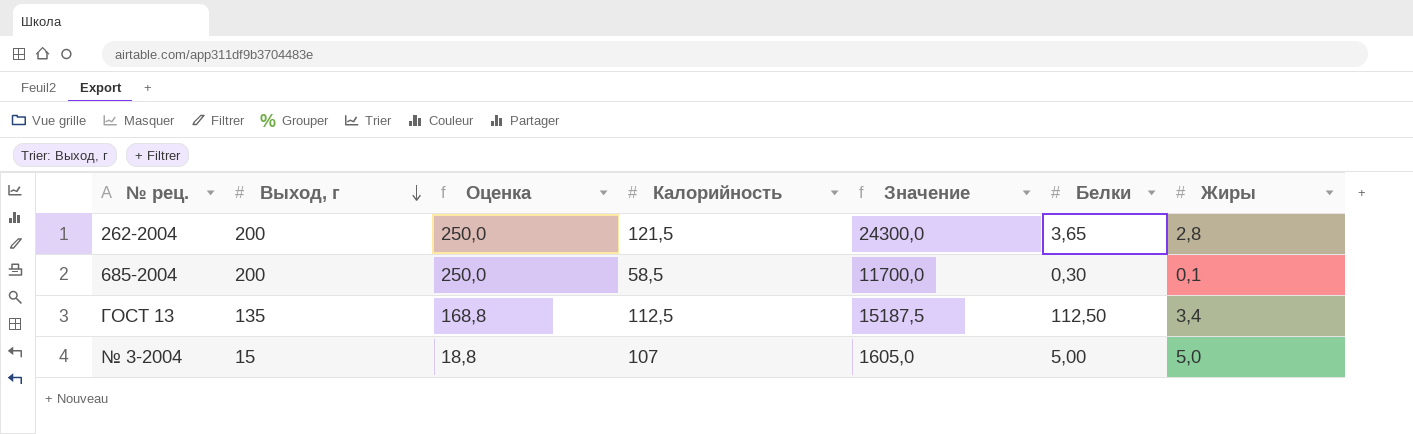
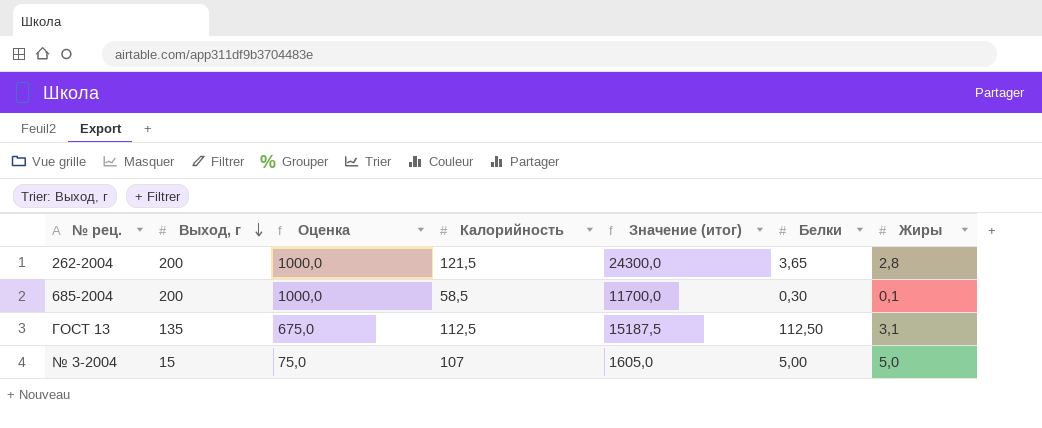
column Оценка | formula: [Выход, г] * 1,25 -> [Выход, г] * 5
column name: Значение -> Значение (итог)
ГОСТ 13 | Жиры: 3,4 -> 3,1

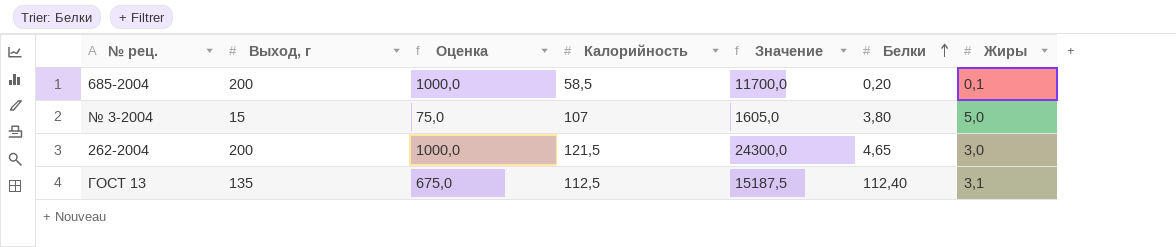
row order: Выход, г descending -> Белки ascending
column name: Значение (итог) -> Значение
685-2004 | Белки: 0,30 -> 0,20
№ 3-2004 | Белки: 5,00 -> 3,80
262-2004 | Белки: 3,65 -> 4,65
262-2004 | Жиры: 2,8 -> 3,0
ГОСТ 13 | Белки: 112,50 -> 112,40

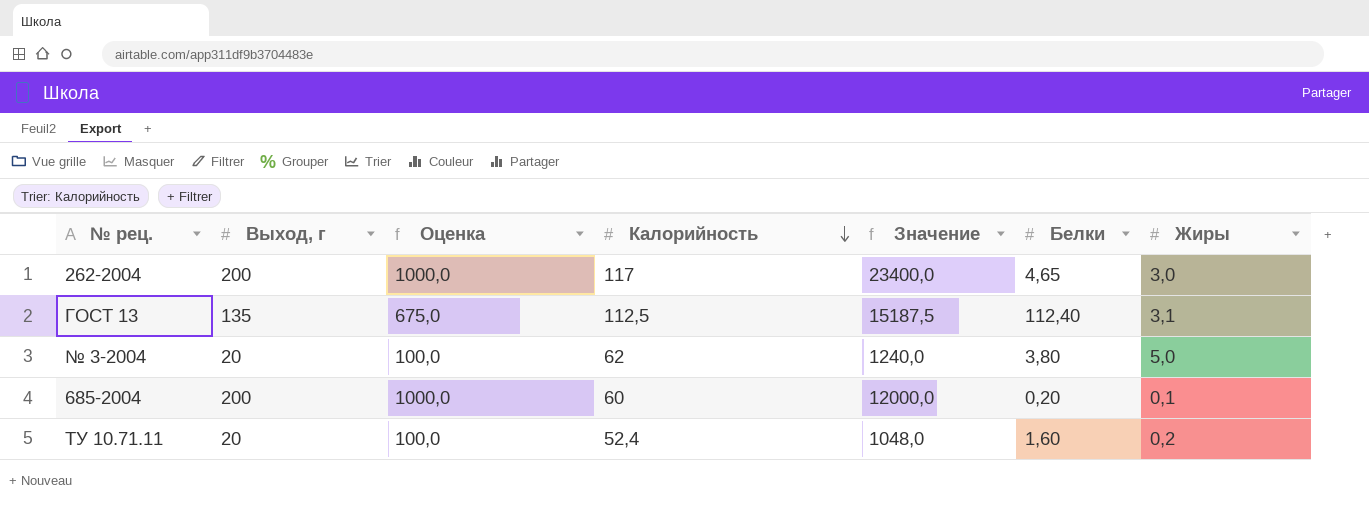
row order: Белки ascending -> Калорийность descending
262-2004 | Калорийность: 121,5 -> 117
262-2004 | Значение: 24300,0 -> 23400,0
№ 3-2004 | Выход, г: 15 -> 20
№ 3-2004 | Оценка: 75,0 -> 100,0
№ 3-2004 | Калорийность: 107 -> 62
№ 3-2004 | Значение: 1605,0 -> 1240,0
685-2004 | Калорийность: 58,5 -> 60
685-2004 | Значение: 11700,0 -> 12000,0
row ТУ 10.71.11: none -> 20 | 100,0 | 52,4 | 1048,0 | 1,60 | 0,2

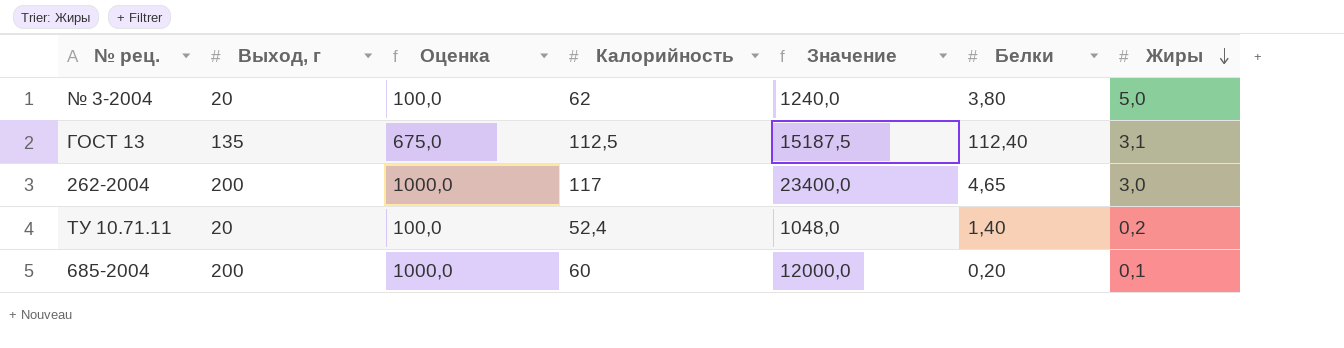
row order: Калорийность descending -> Жиры descending
ТУ 10.71.11 | Белки: 1,60 -> 1,40

